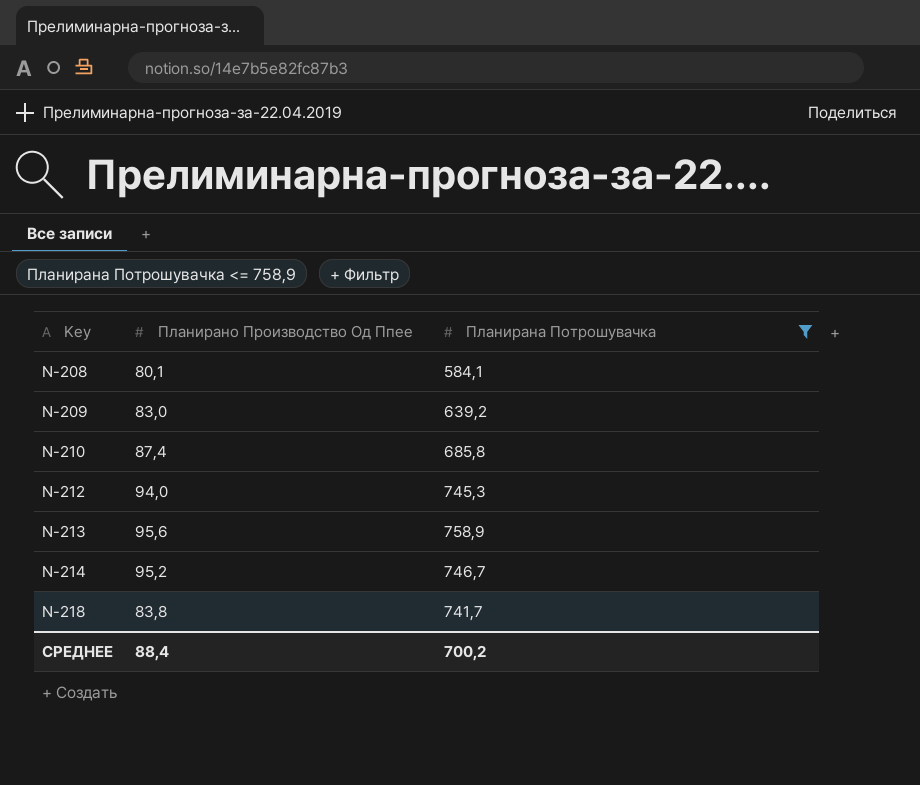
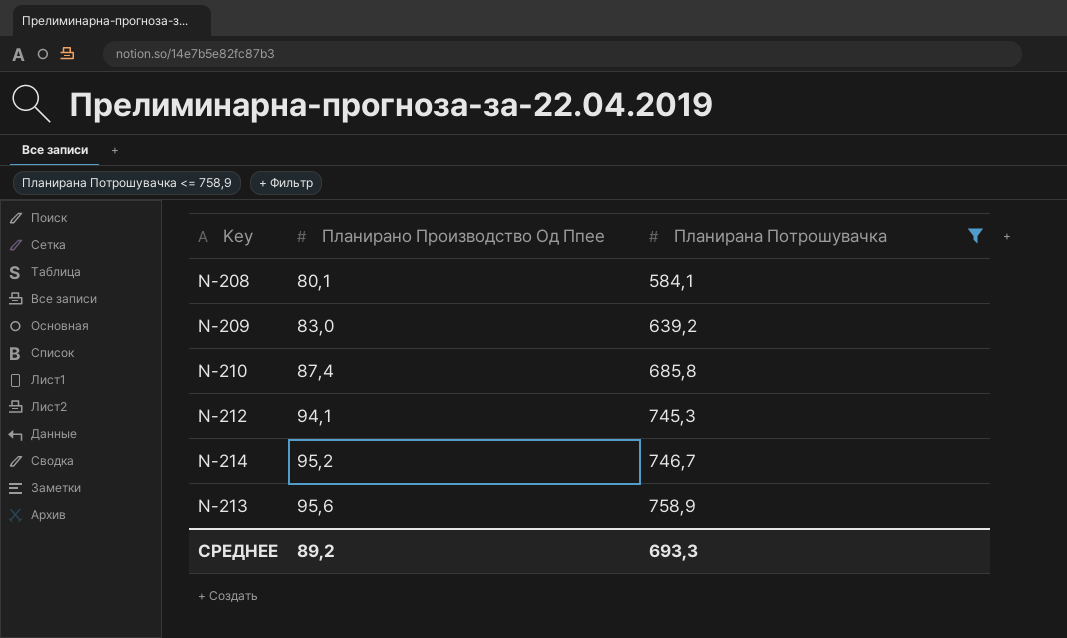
row order: Key ascending -> Планирано Производство Од Ппее ascending
row N-218: 83,8 | 741,7 -> none
N-212 | Планирано Производство Од Ппее: 94,0 -> 94,1
СРЕДНЕЕ | Планирано Производство Од Ппее: 88,4 -> 89,2
СРЕДНЕЕ | Планирана Потрошувачка: 700,2 -> 693,3

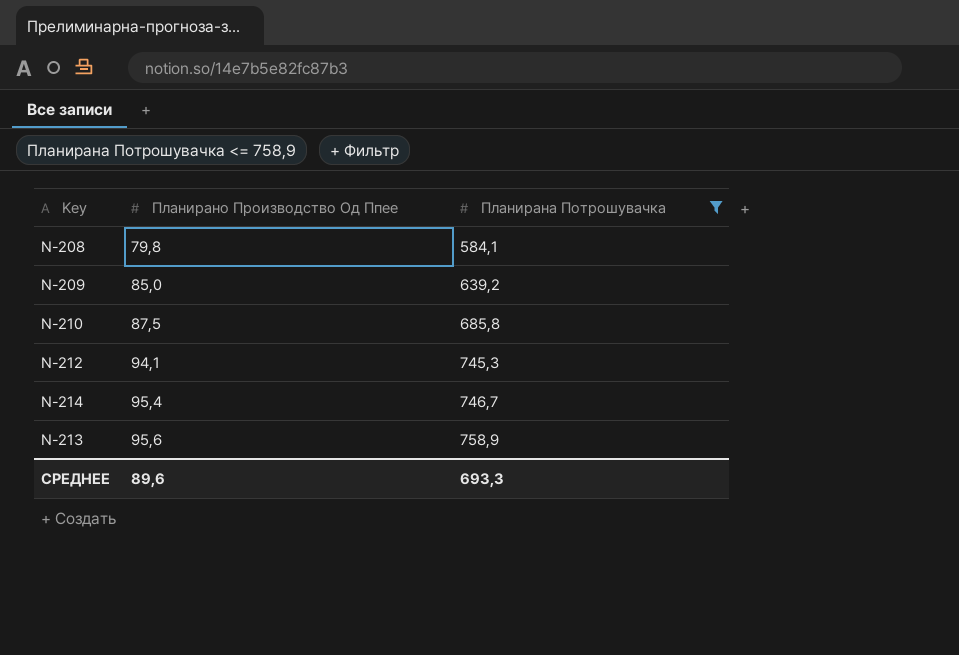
N-208 | Планирано Производство Од Ппее: 80,1 -> 79,8
N-209 | Планирано Производство Од Ппее: 83,0 -> 85,0
N-210 | Планирано Производство Од Ппее: 87,4 -> 87,5
N-214 | Планирано Производство Од Ппее: 95,2 -> 95,4
СРЕДНЕЕ | Планирано Производство Од Ппее: 89,2 -> 89,6

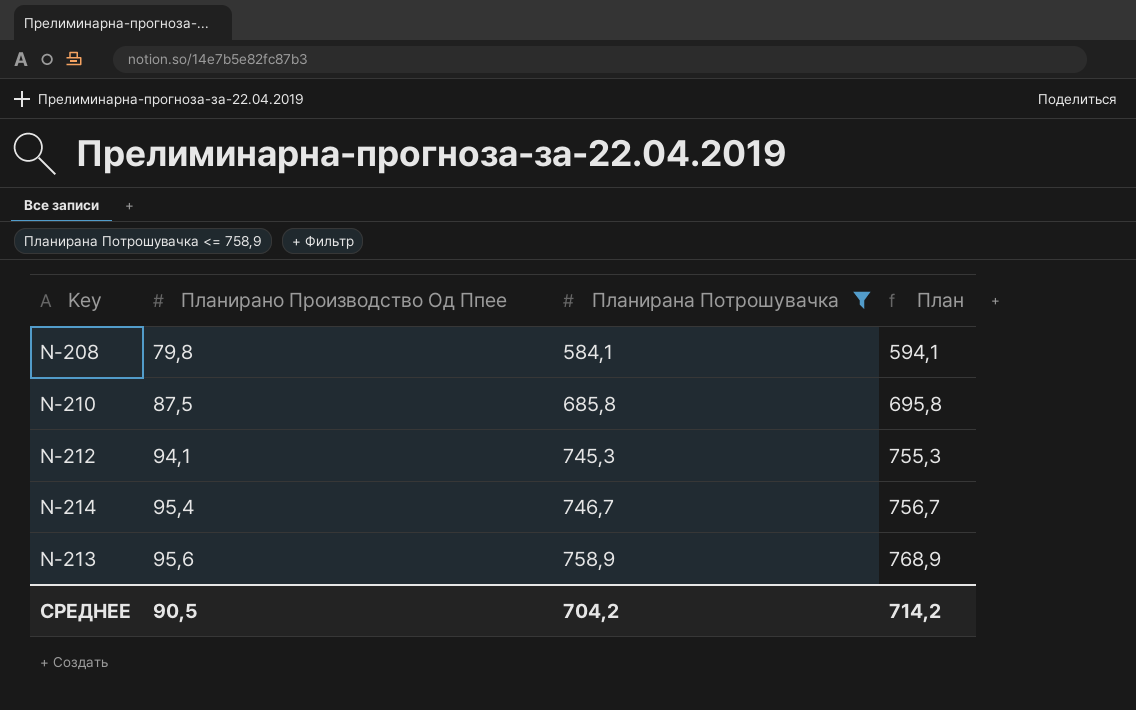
column План | formula: none -> [Планирана Потрошувачка] + 10
row N-209: 85,0 | 639,2 -> none
СРЕДНЕЕ | Планирано Производство Од Ппее: 89,6 -> 90,5
СРЕДНЕЕ | Планирана Потрошувачка: 693,3 -> 704,2

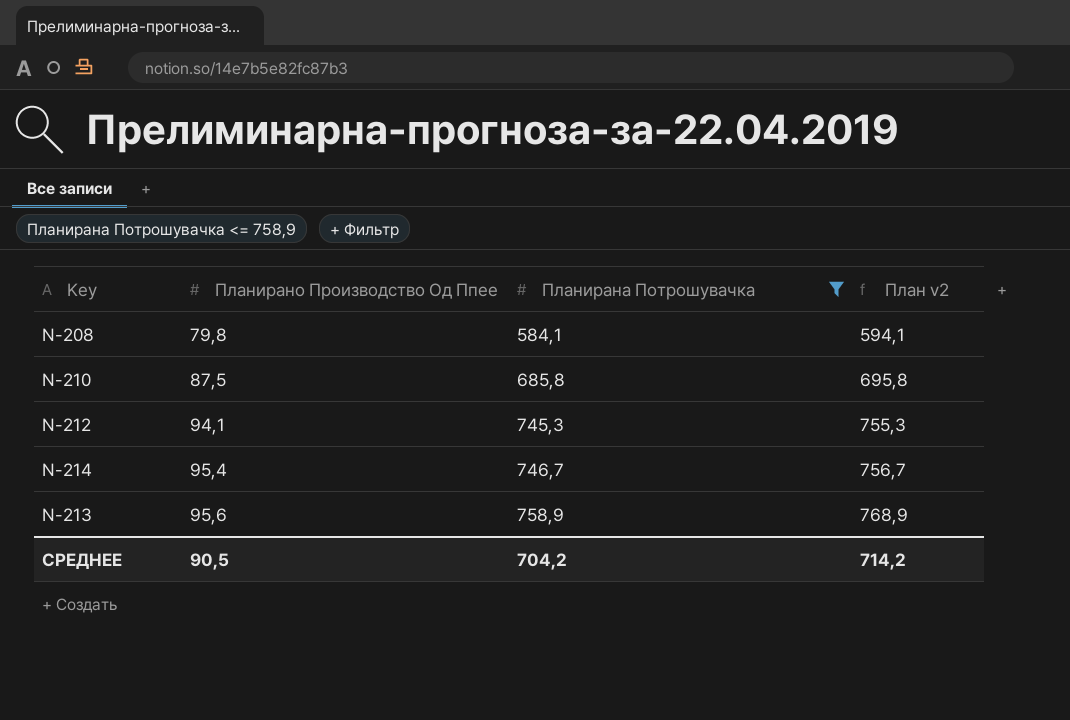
column name: План -> План v2

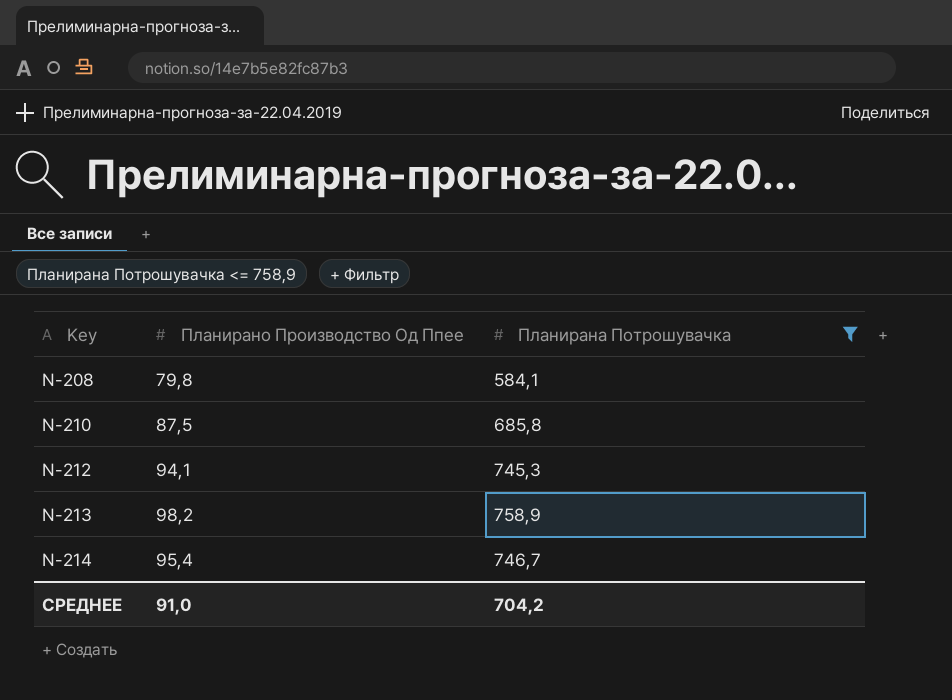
row order: Планирано Производство Од Ппее ascending -> Key ascending
column План v2 | formula: [Планирана Потрошувачка] + 10 -> none
N-213 | Планирано Производство Од Ппее: 95,6 -> 98,2
СРЕДНЕЕ | Планирано Производство Од Ппее: 90,5 -> 91,0

